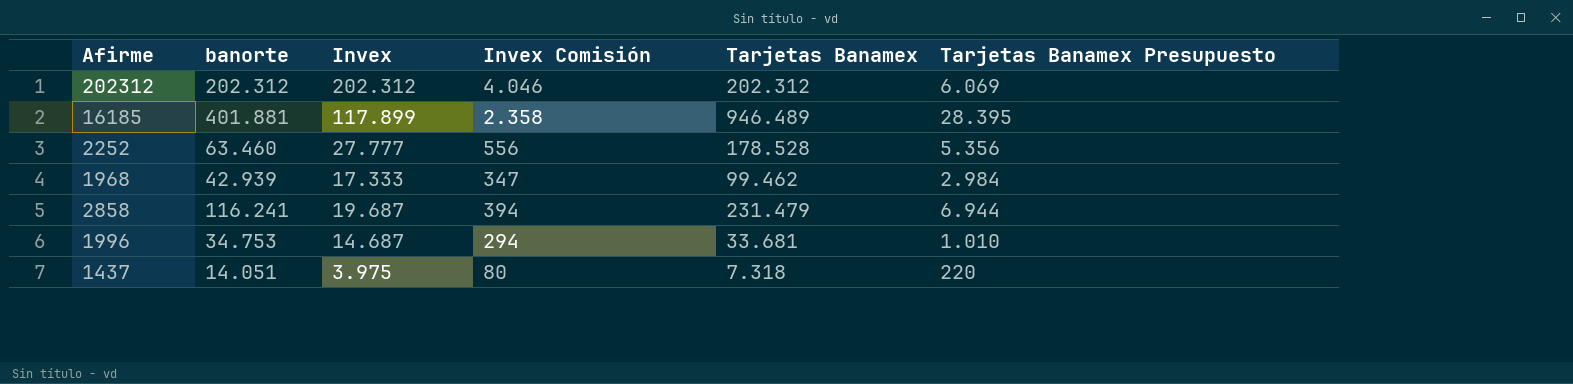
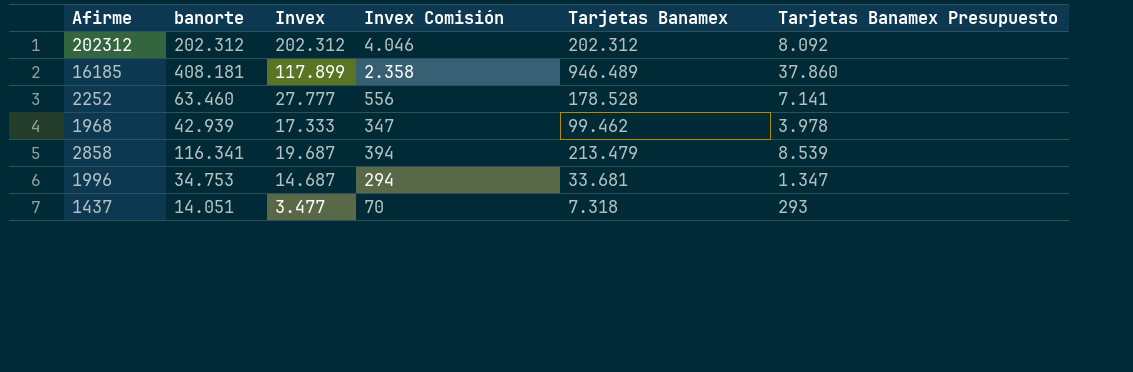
column Tarjetas Banamex Presupuesto | formula: [Tarjetas Banamex] * 0,03 -> [Tarjetas Banamex] * 0,04
16185 | banorte: 401.881 -> 408.181
2858 | banorte: 116.241 -> 116.341
2858 | Tarjetas Banamex: 231.479 -> 213.479
1437 | Invex: 3.975 -> 3.477
1437 | Invex Comisión: 80 -> 70

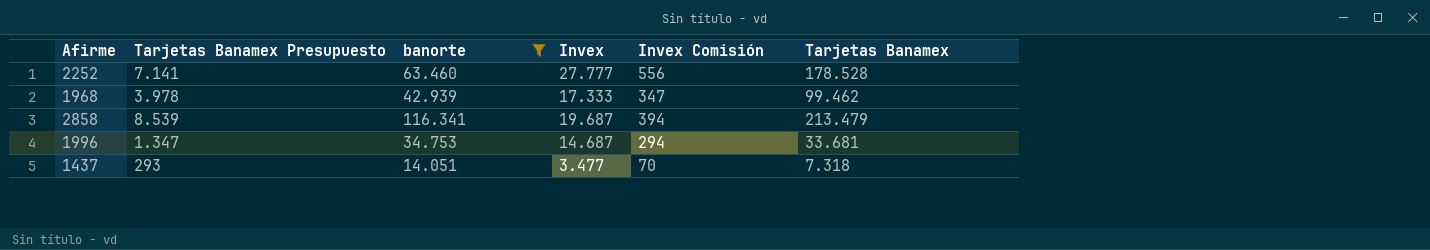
filter: none -> banorte <= 116.341
column Tarjetas Banamex Presupuesto | position: 6 -> 2

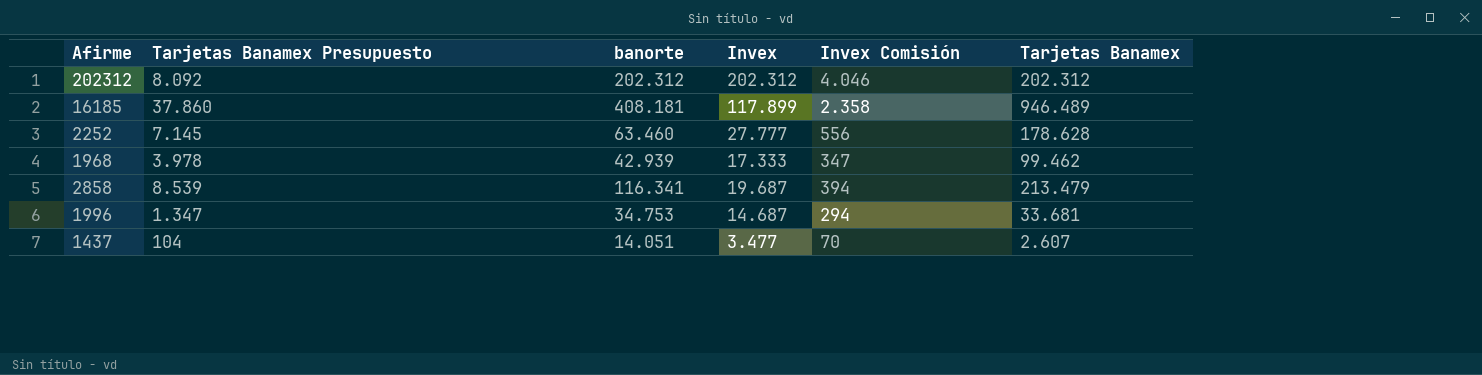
filter: banorte <= 116.341 -> none
2252 | Tarjetas Banamex Presupuesto: 7.141 -> 7.145
2252 | Tarjetas Banamex: 178.528 -> 178.628
1437 | Tarjetas Banamex Presupuesto: 293 -> 104
1437 | Tarjetas Banamex: 7.318 -> 2.607

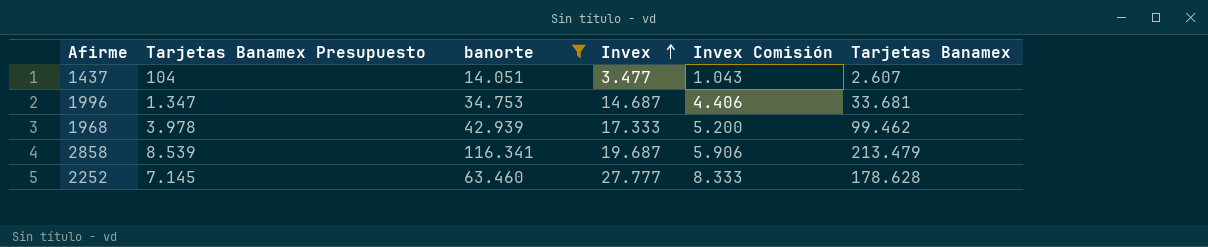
filter: none -> banorte <= 116.341
row order: none -> Invex ascending
column Invex Comisión | formula: [Invex] * 0,02 -> [Invex] * 0,3

